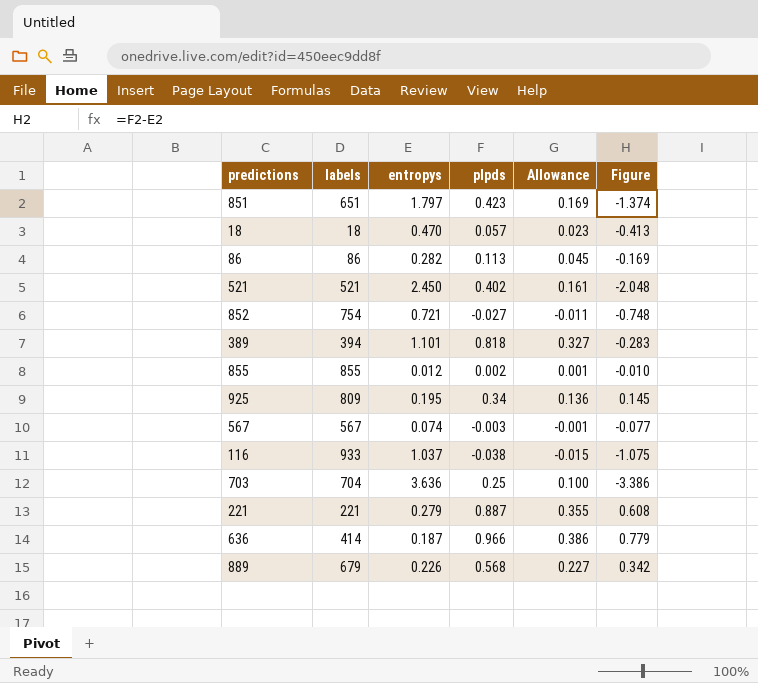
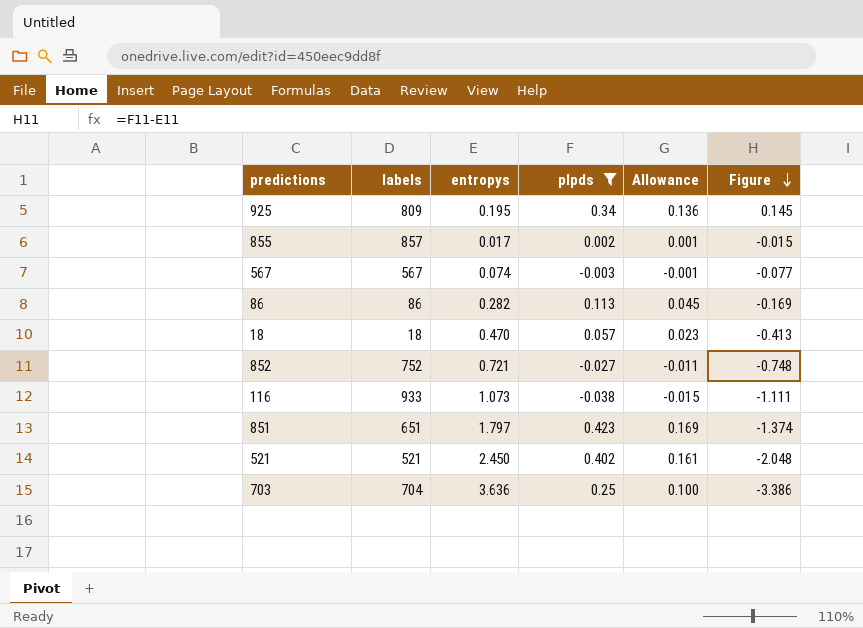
filter: none -> plpds <= 0.423
row order: none -> Figure descending
855 | labels: 855 -> 857
855 | entropys: 0.012 -> 0.017
855 | Figure: -0.010 -> -0.015
852 | labels: 754 -> 752
116 | entropys: 1.037 -> 1.073
116 | Figure: -1.075 -> -1.111

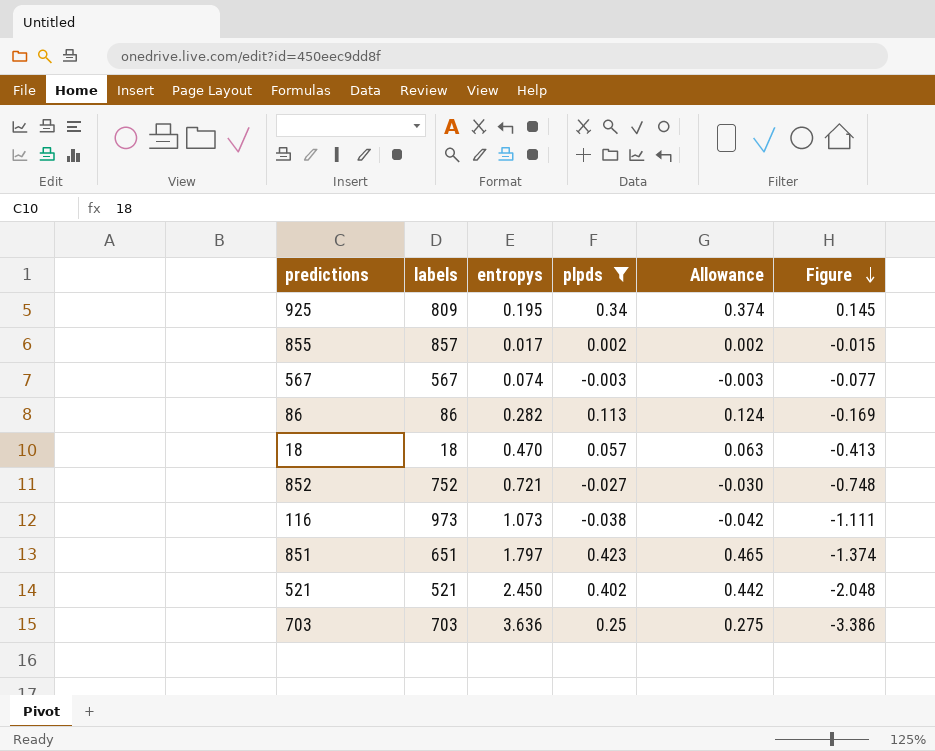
column Allowance | formula: [plpds] * 0.4 -> [plpds] * 1.1
116 | labels: 933 -> 973
703 | labels: 704 -> 703

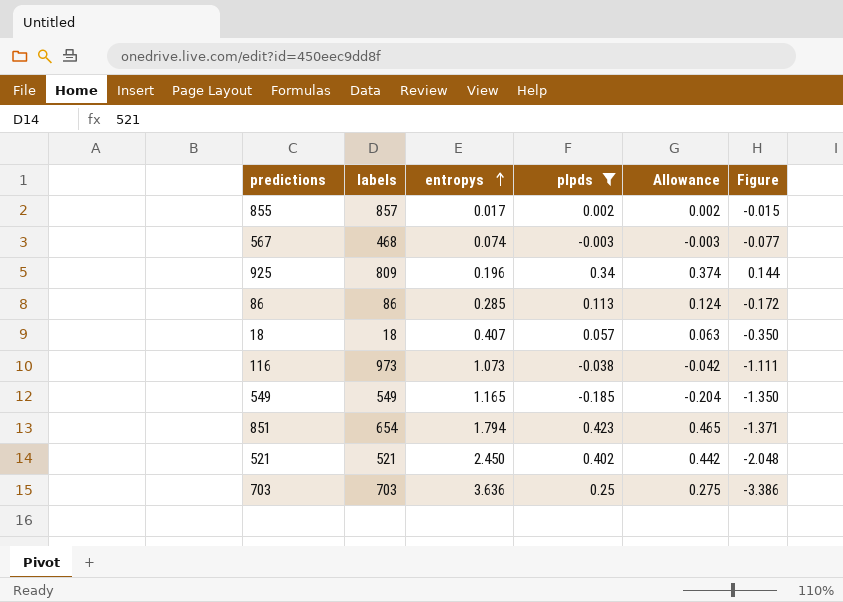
row order: Figure descending -> entropys ascending
row 852: 752 | 0.721 | -0.027 | -0.030 | -0.748 -> none
567 | labels: 567 -> 468
925 | entropys: 0.195 -> 0.196
925 | Figure: 0.145 -> 0.144
86 | entropys: 0.282 -> 0.285
86 | Figure: -0.169 -> -0.172
18 | entropys: 0.470 -> 0.407
18 | Figure: -0.413 -> -0.350
row 549: none -> 549 | 1.165 | -0.185 | -0.204 | -1.350
851 | labels: 651 -> 654
851 | entropys: 1.797 -> 1.794
851 | Figure: -1.374 -> -1.371

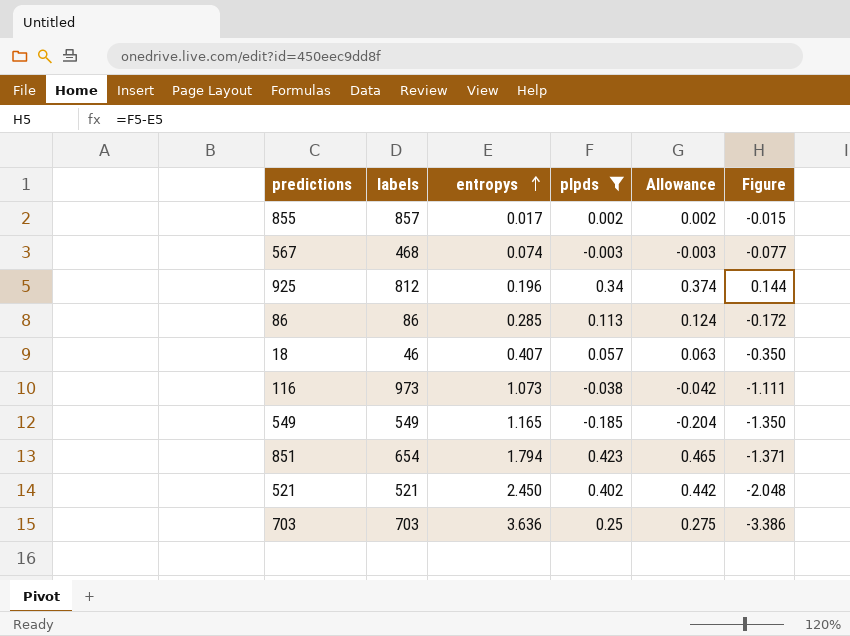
925 | labels: 809 -> 812
18 | labels: 18 -> 46

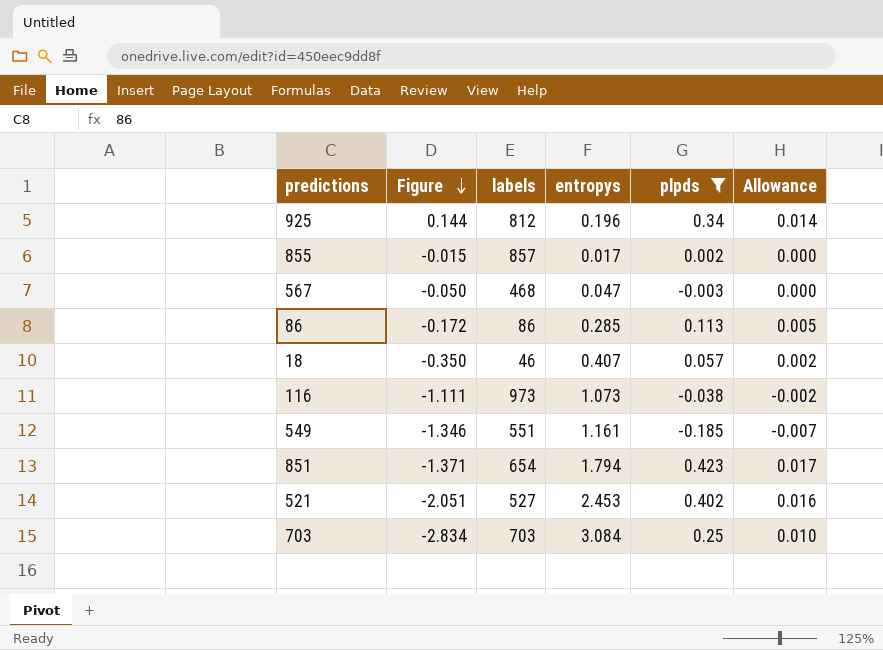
row order: entropys ascending -> Figure descending
column Figure | position: 6 -> 2
column Allowance | formula: [plpds] * 1.1 -> [plpds] * 0.04
567 | Figure: -0.077 -> -0.050
567 | entropys: 0.074 -> 0.047
549 | Figure: -1.350 -> -1.346
549 | labels: 549 -> 551
549 | entropys: 1.165 -> 1.161
521 | Figure: -2.048 -> -2.051
521 | labels: 521 -> 527
521 | entropys: 2.450 -> 2.453
703 | Figure: -3.386 -> -2.834
703 | entropys: 3.636 -> 3.084

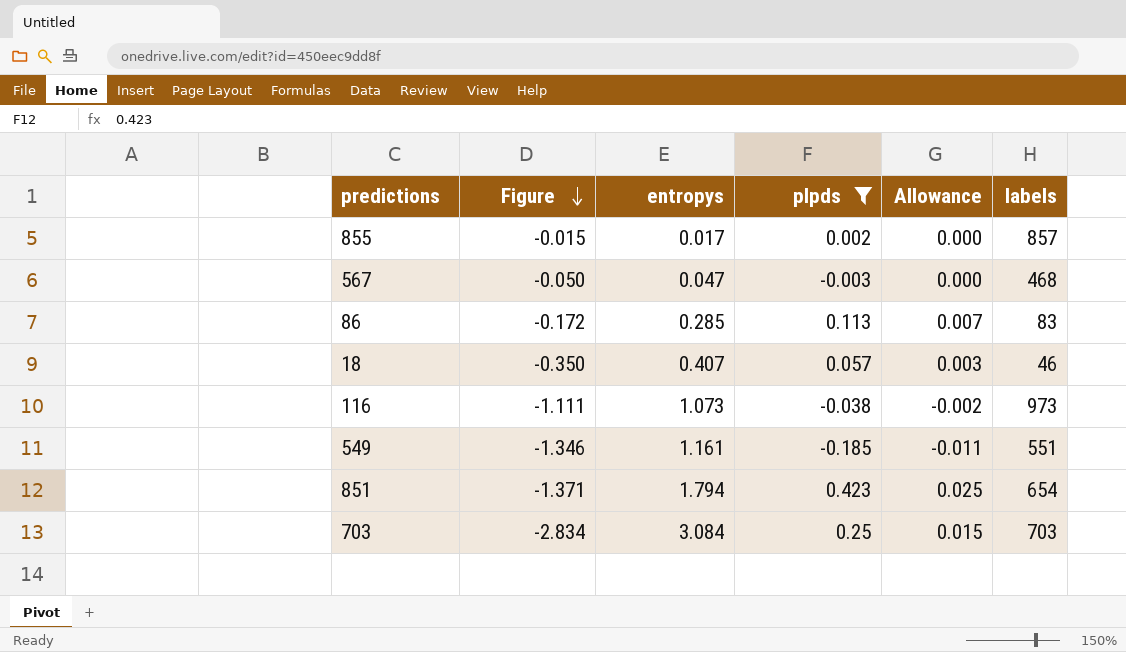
column Allowance | formula: [plpds] * 0.04 -> [plpds] * 0.06
column labels | position: 3 -> 6
row 925: 0.144 | 812 | 0.196 | 0.34 | 0.014 -> none
row 521: -2.051 | 527 | 2.453 | 0.402 | 0.016 -> none
86 | labels: 86 -> 83

